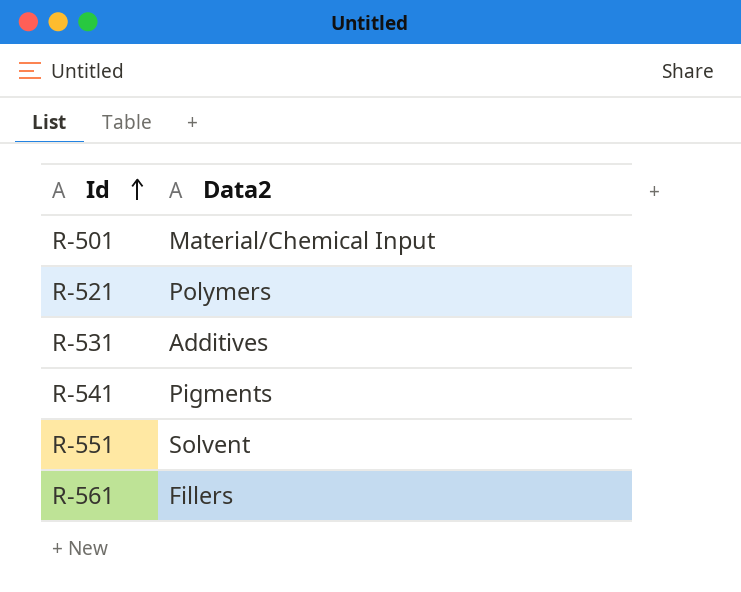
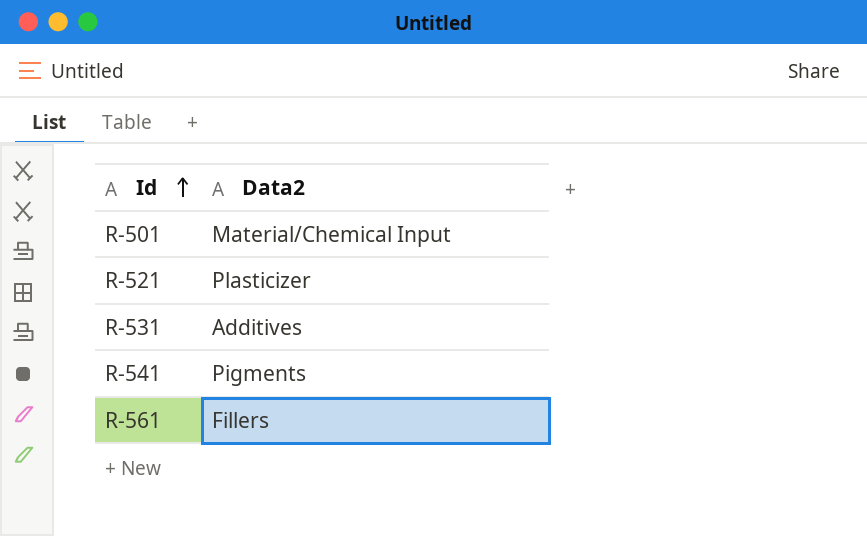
row R-551: Solvent -> none
R-521 | Data2: Polymers -> Plasticizer

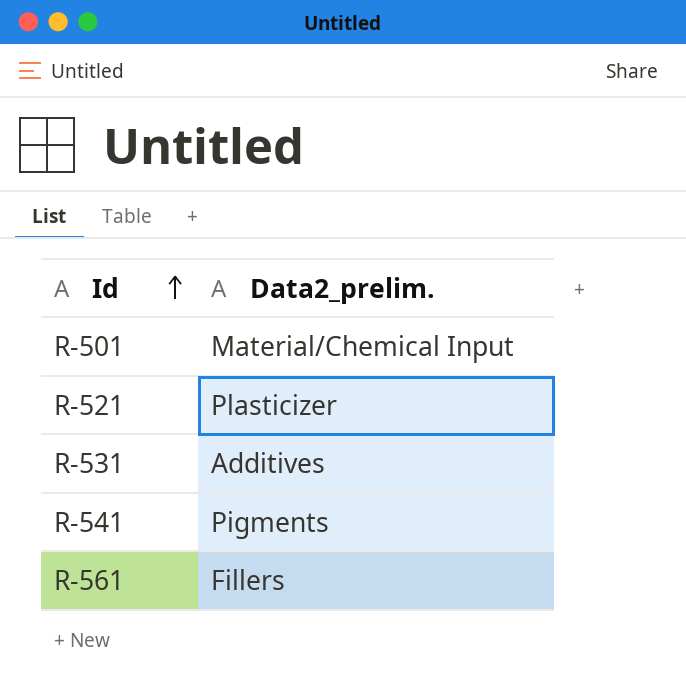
column name: Data2 -> Data2_prelim.

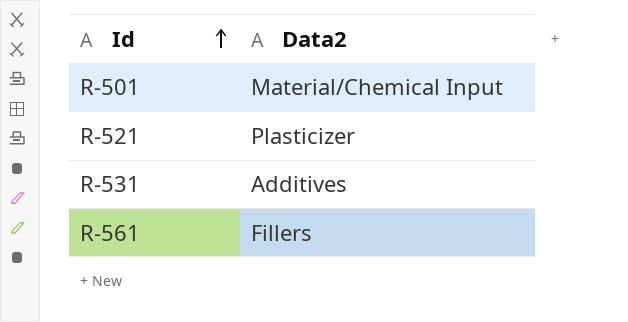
column name: Data2_prelim. -> Data2
row R-541: Pigments -> none

